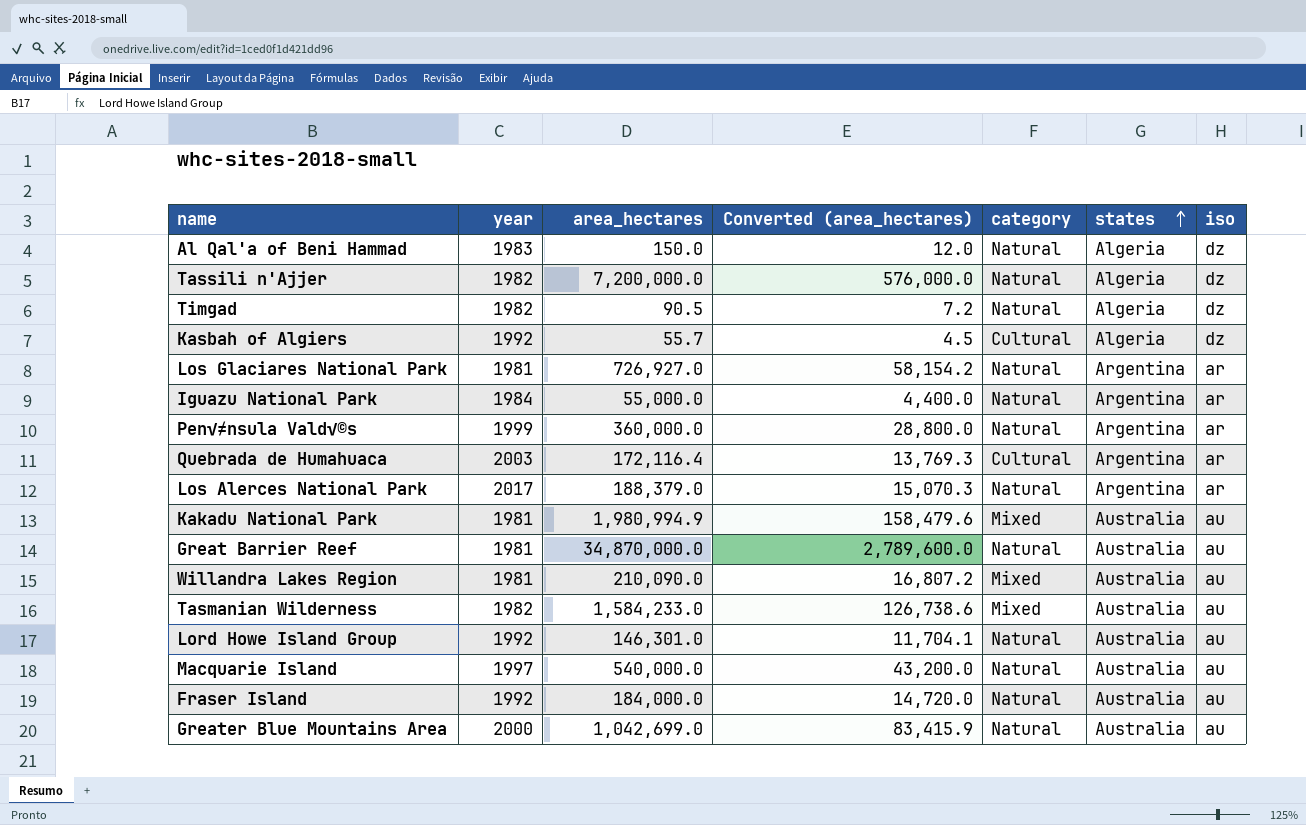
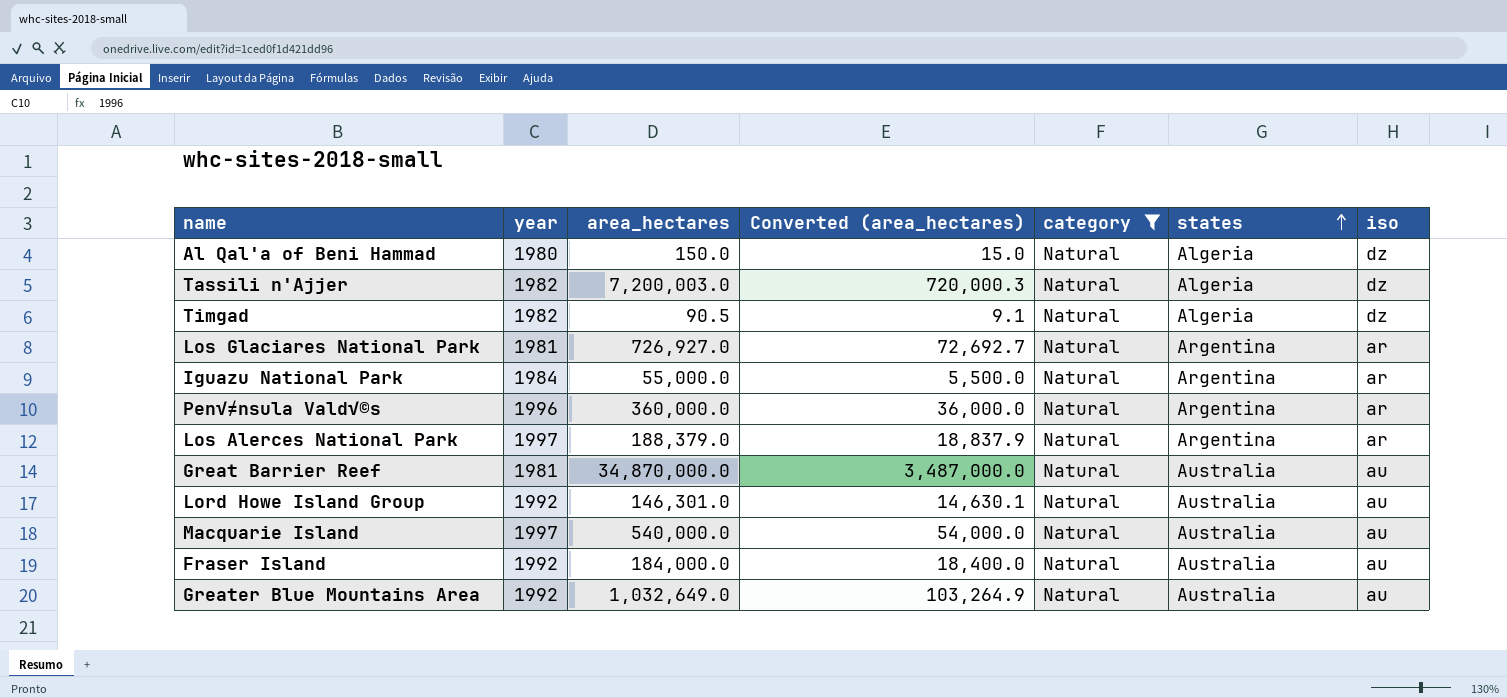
filter: none -> category = Natural
column Converted (area_hectares) | formula: [area_hectares] * 0.08 -> [area_hectares] * 0.1
Al Qal'a of Beni Hammad | year: 1983 -> 1980
Tassili n'Ajjer | area_hectares: 7,200,000.0 -> 7,200,003.0
Pen√≠nsula Vald√©s | year: 1999 -> 1996
Los Alerces National Park | year: 2017 -> 1997
Greater Blue Mountains Area | year: 2000 -> 1992
Greater Blue Mountains Area | area_hectares: 1,042,699.0 -> 1,032,649.0

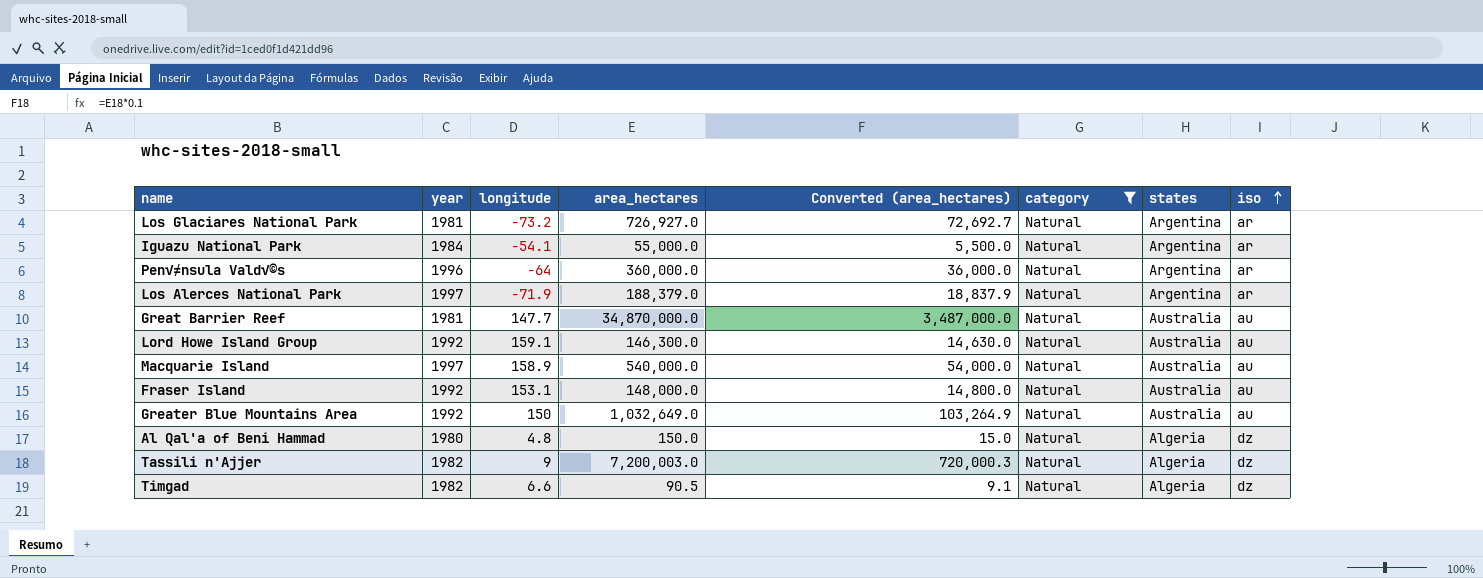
row order: states ascending -> iso ascending
column longitude | position: none -> 3
Lord Howe Island Group | area_hectares: 146,301.0 -> 146,300.0
Lord Howe Island Group | Converted (area_hectares): 14,630.1 -> 14,630.0
Fraser Island | area_hectares: 184,000.0 -> 148,000.0
Fraser Island | Converted (area_hectares): 18,400.0 -> 14,800.0

